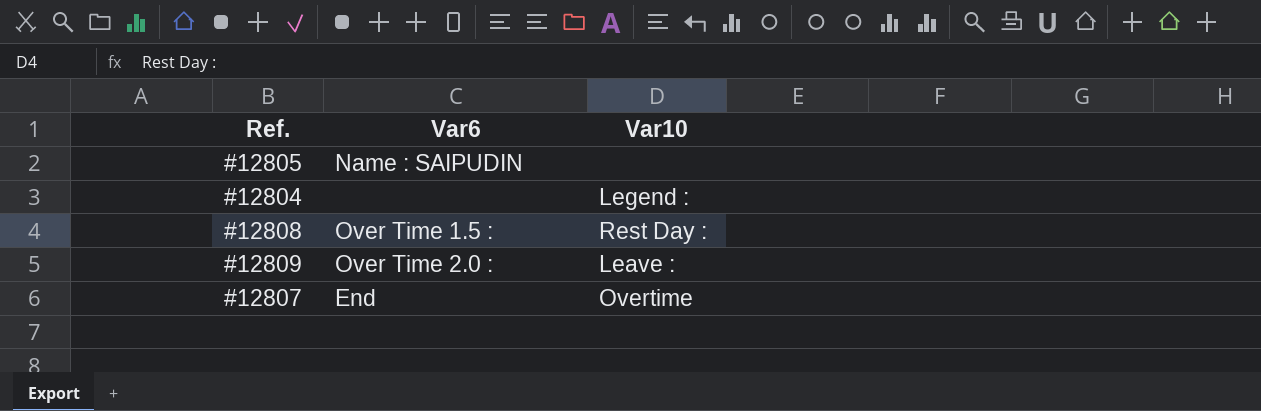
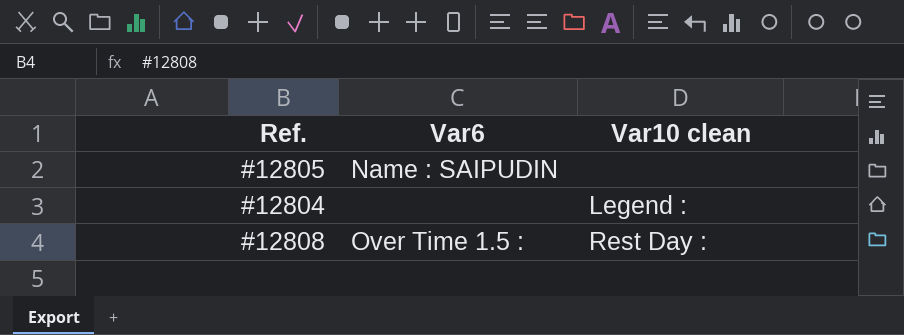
column name: Var10 -> Var10 clean
row #12809: Over Time 2.0 : | Leave : -> none
row #12807: End | Overtime -> none

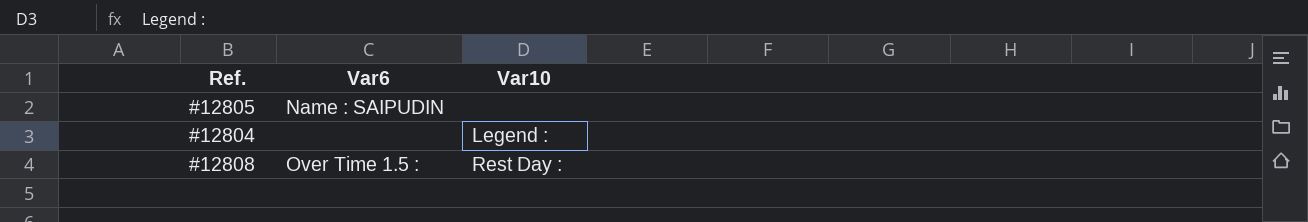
column name: Var10 clean -> Var10

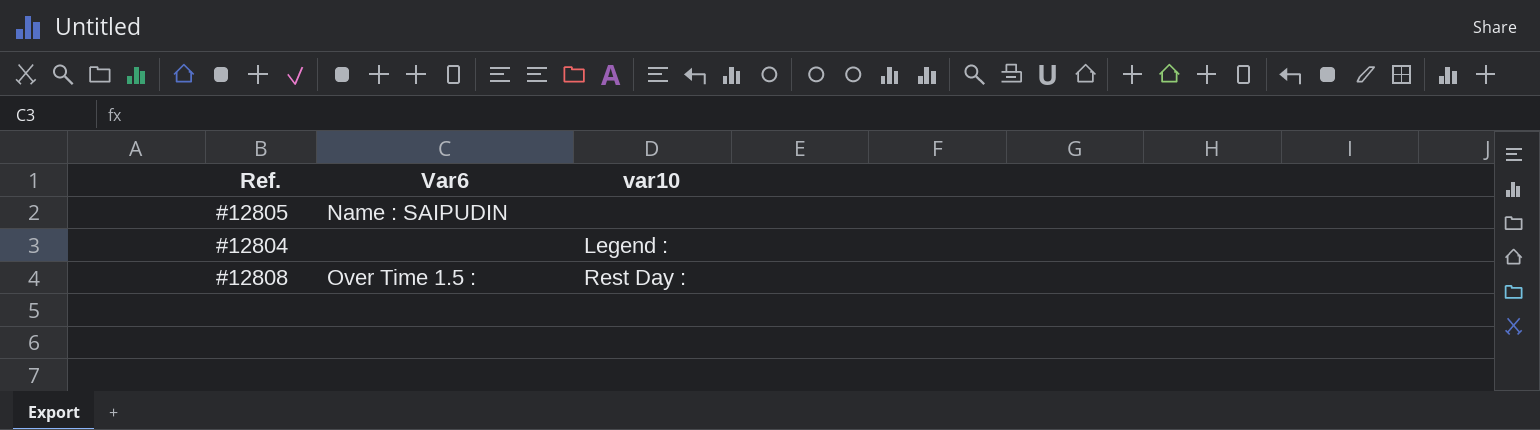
column name: Var10 -> var10

